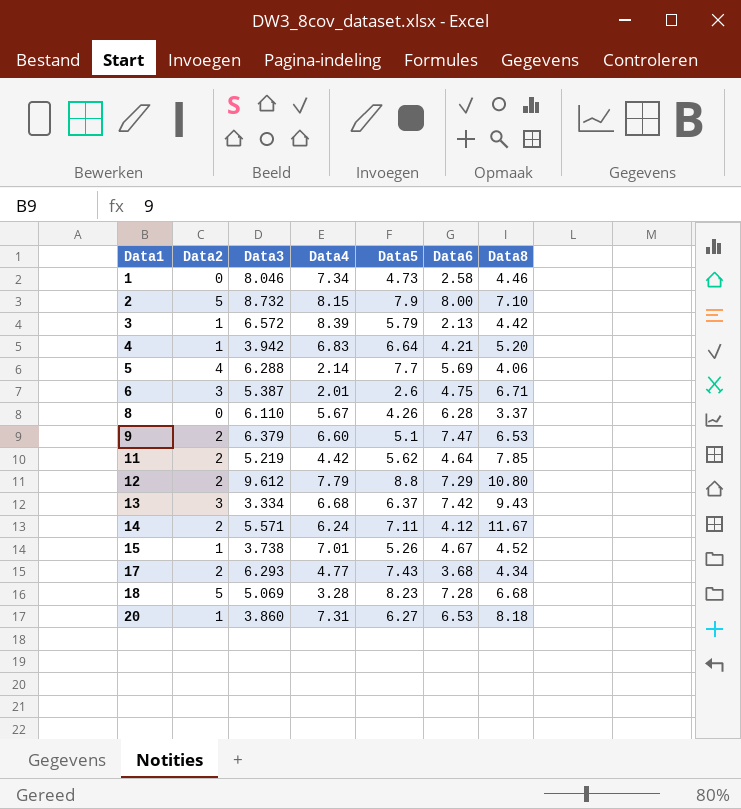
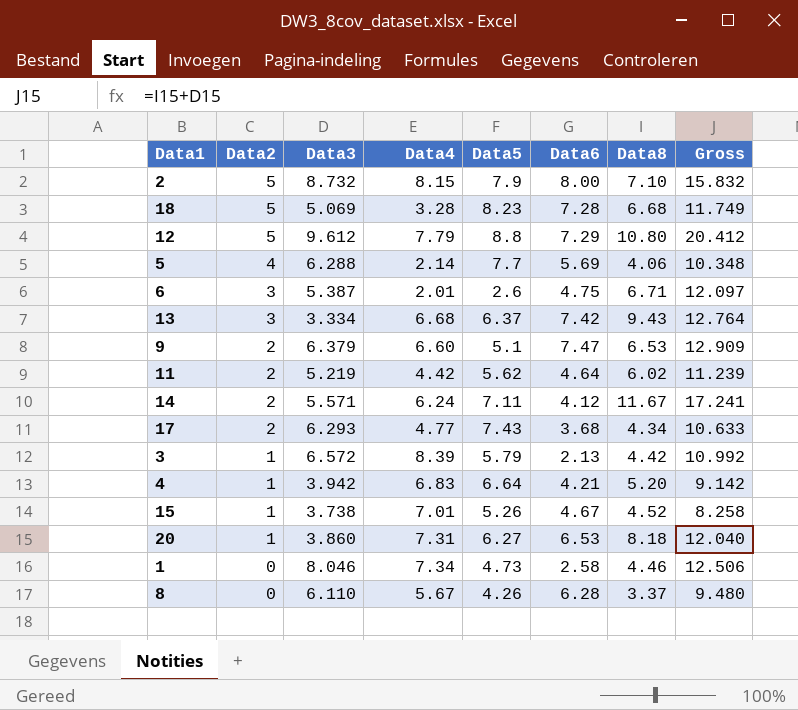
row order: Data1 ascending -> Data2 descending
column Gross | formula: none -> [Data3] + [Data8]
12 | Data2: 2 -> 5
11 | Data8: 7.85 -> 6.02

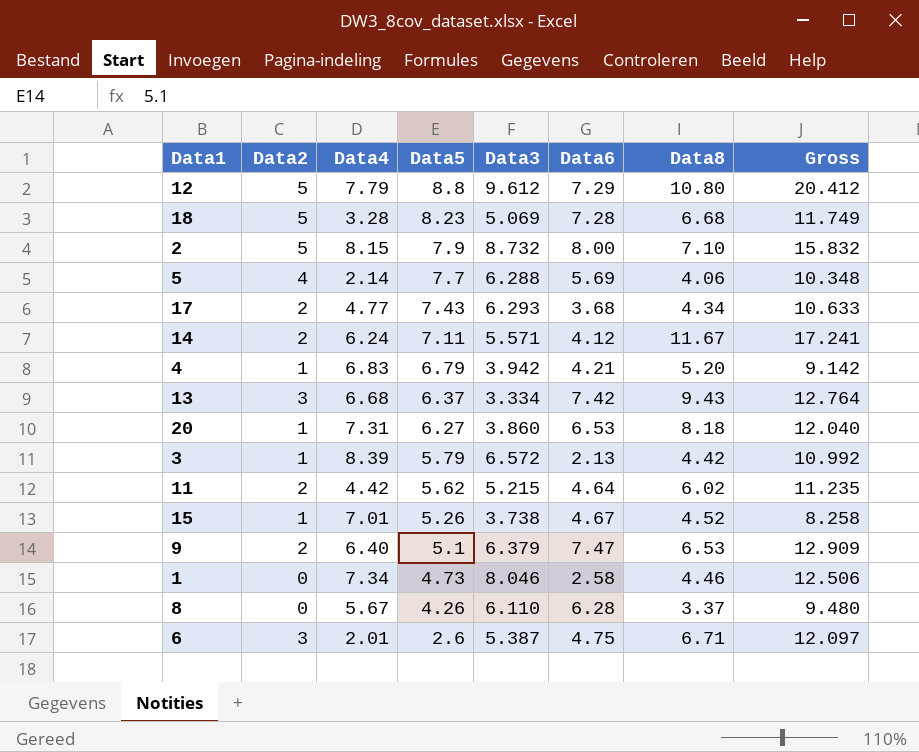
row order: Data2 descending -> Data5 descending
column Data3 | position: 3 -> 5
4 | Data5: 6.64 -> 6.79
11 | Data3: 5.219 -> 5.215
11 | Gross: 11.239 -> 11.235
9 | Data4: 6.60 -> 6.40

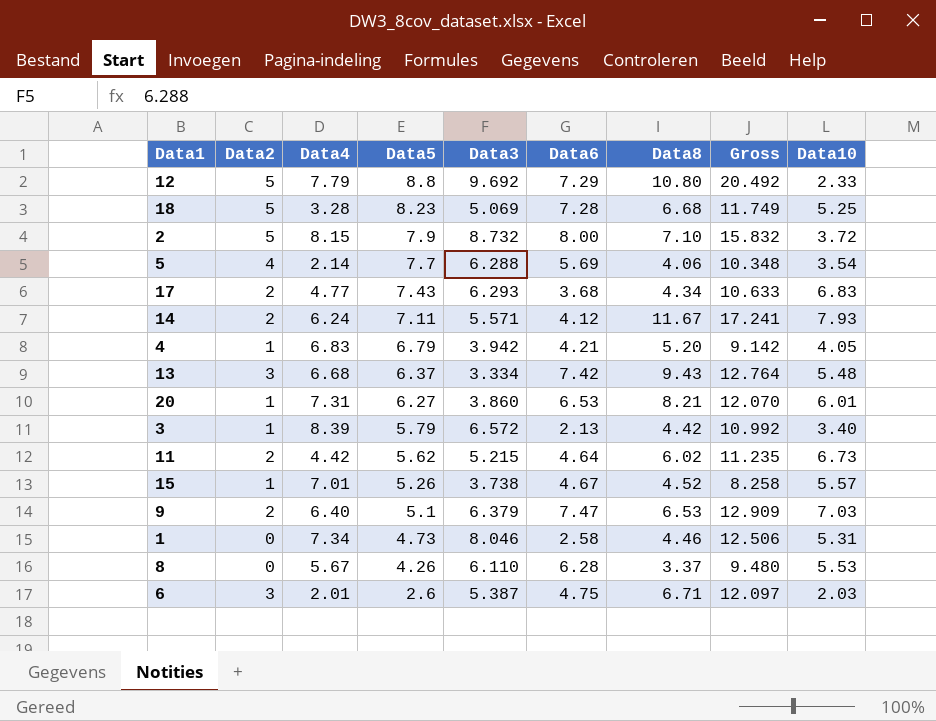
column Data10 | position: none -> 9
12 | Data3: 9.612 -> 9.692
12 | Gross: 20.412 -> 20.492
20 | Data8: 8.18 -> 8.21
20 | Gross: 12.040 -> 12.070

